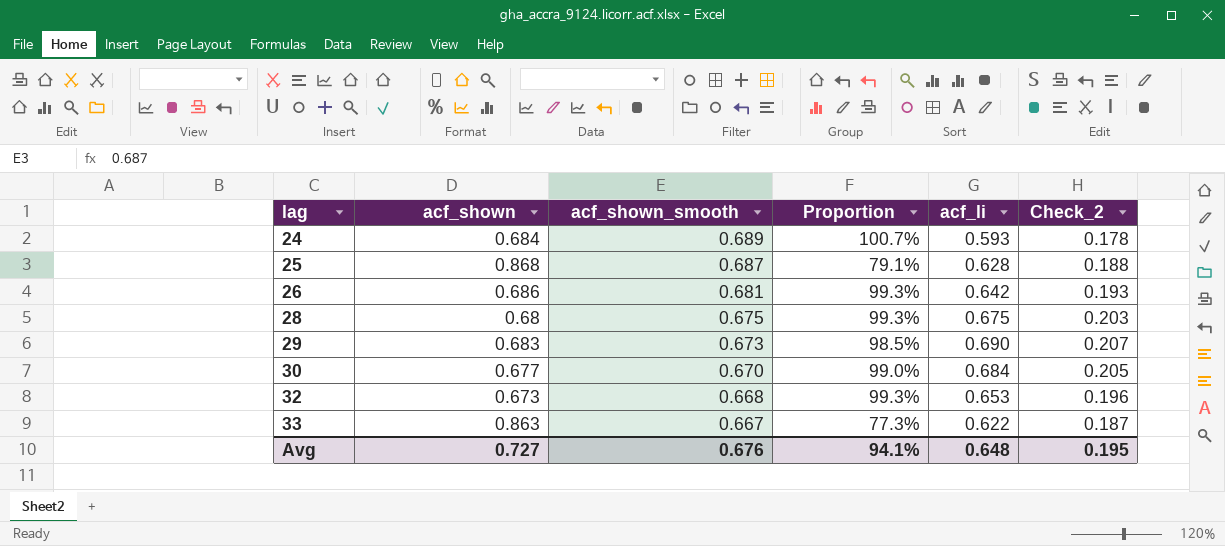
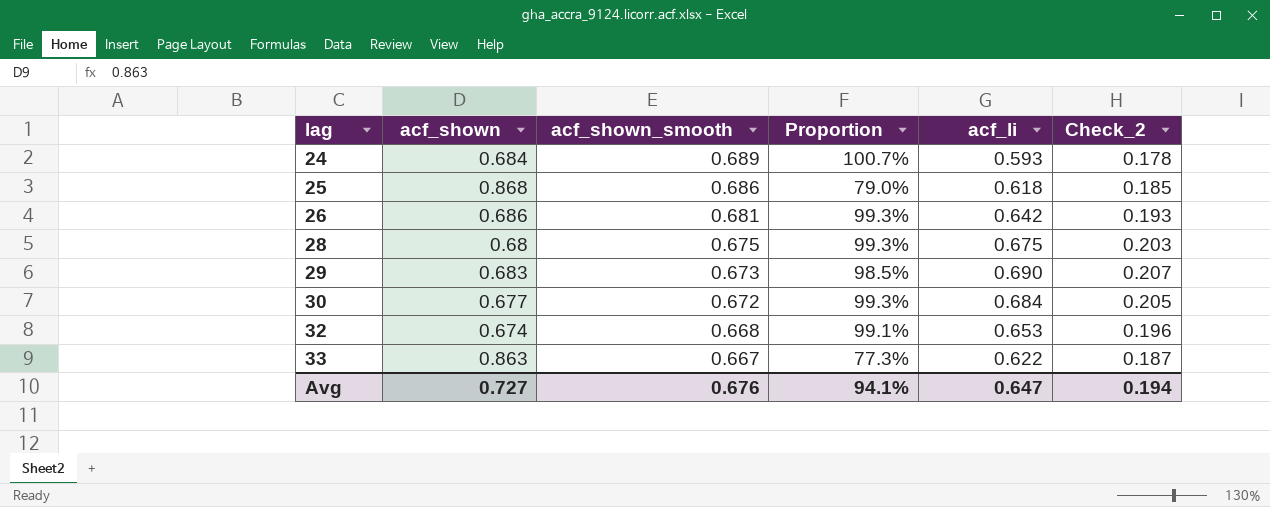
25 | acf_shown_smooth: 0.687 -> 0.686
25 | Proportion: 79.1% -> 79.0%
25 | acf_li: 0.628 -> 0.618
25 | Check_2: 0.188 -> 0.185
30 | acf_shown_smooth: 0.670 -> 0.672
30 | Proportion: 99.0% -> 99.3%
32 | acf_shown: 0.673 -> 0.674
32 | Proportion: 99.3% -> 99.1%
Avg | acf_li: 0.648 -> 0.647
Avg | Check_2: 0.195 -> 0.194

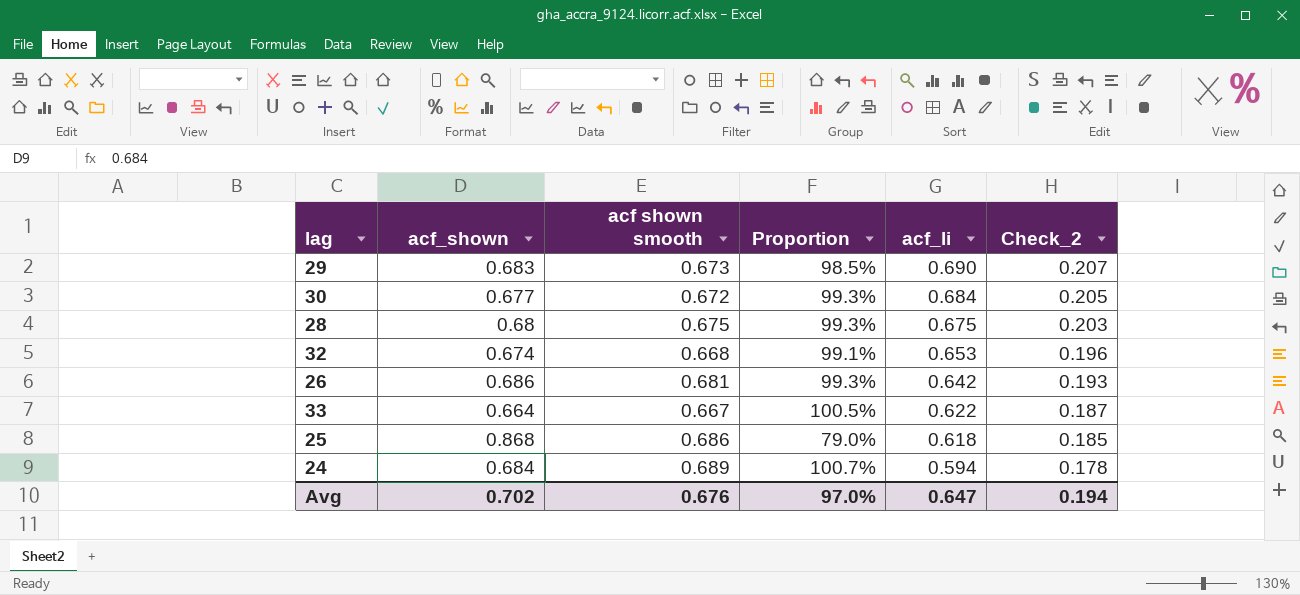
row order: lag ascending -> acf_li descending
column name: acf_shown_smooth -> acf shown smooth
33 | acf_shown: 0.863 -> 0.664
33 | Proportion: 77.3% -> 100.5%
24 | acf_li: 0.593 -> 0.594
Avg | acf_shown: 0.727 -> 0.702
Avg | Proportion: 94.1% -> 97.0%

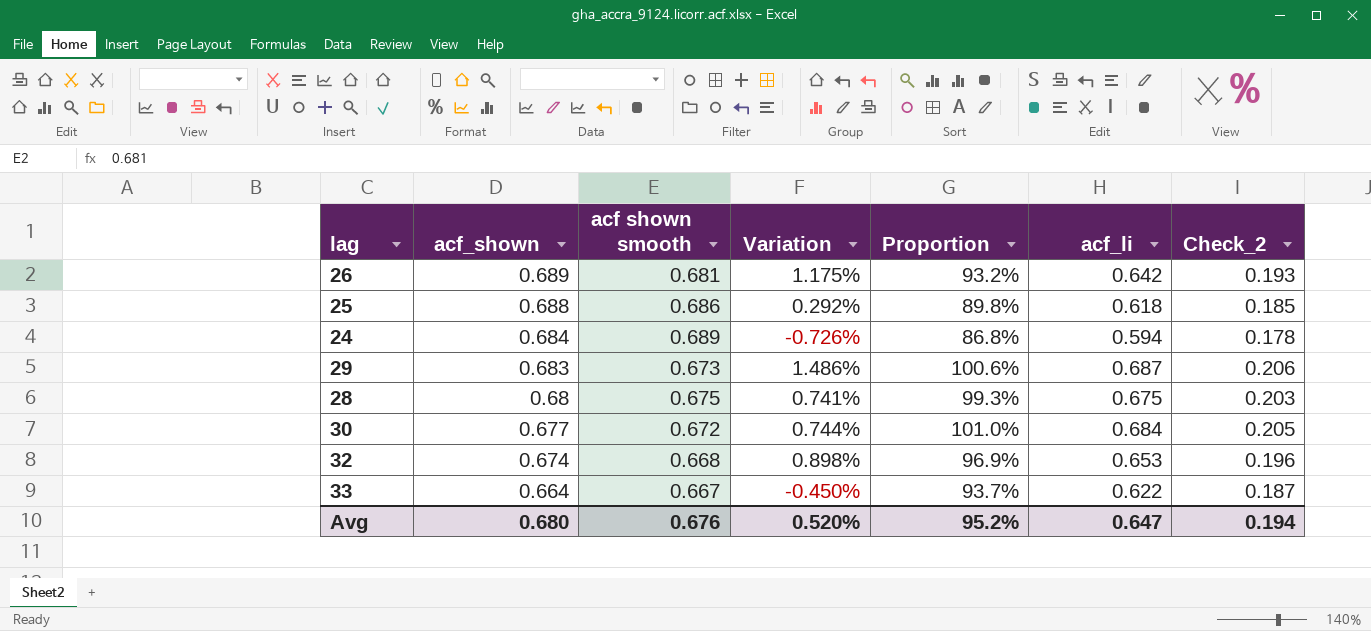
row order: acf_li descending -> acf_shown descending
column Variation | formula: none -> ([acf_shown] - [acf shown smooth]) / [acf shown smooth]
column Proportion | formula: [acf shown smooth] / [acf_shown] -> [acf_li] / [acf_shown]
26 | acf_shown: 0.686 -> 0.689
25 | acf_shown: 0.868 -> 0.688
29 | acf_li: 0.690 -> 0.687
29 | Check_2: 0.207 -> 0.206
Avg | acf_shown: 0.702 -> 0.680
Avg | Proportion: 97.0% -> 95.2%

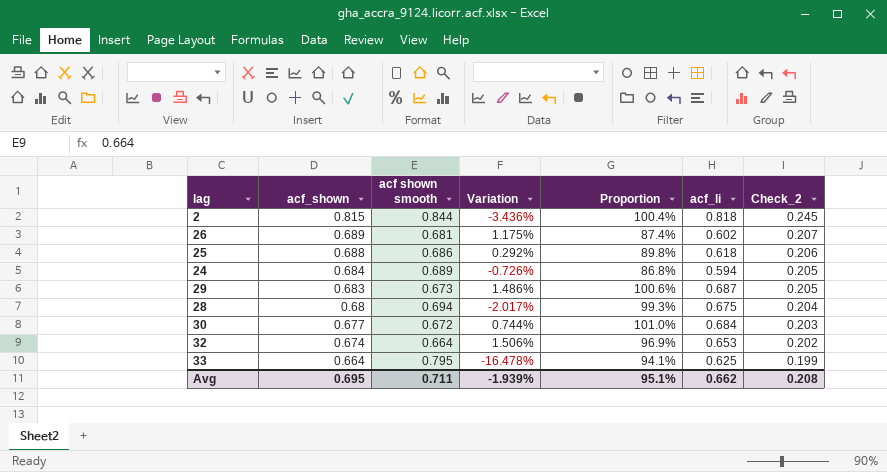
column Check_2 | formula: [acf_li] * 0.3 -> [acf_shown] * 0.3
row 2: none -> 0.815 | 0.844 | -3.436% | 100.4% | 0.818 | 0.245
26 | Proportion: 93.2% -> 87.4%
26 | acf_li: 0.642 -> 0.602
28 | acf shown smooth: 0.675 -> 0.694
28 | Variation: 0.741% -> -2.017%
32 | acf shown smooth: 0.668 -> 0.664
32 | Variation: 0.898% -> 1.506%
33 | acf shown smooth: 0.667 -> 0.795
33 | Variation: -0.450% -> -16.478%
33 | Proportion: 93.7% -> 94.1%
33 | acf_li: 0.622 -> 0.625
Avg | acf_shown: 0.680 -> 0.695
Avg | acf shown smooth: 0.676 -> 0.711
Avg | Variation: 0.520% -> -1.939%
Avg | Proportion: 95.2% -> 95.1%
Avg | acf_li: 0.647 -> 0.662
Avg | Check_2: 0.194 -> 0.208

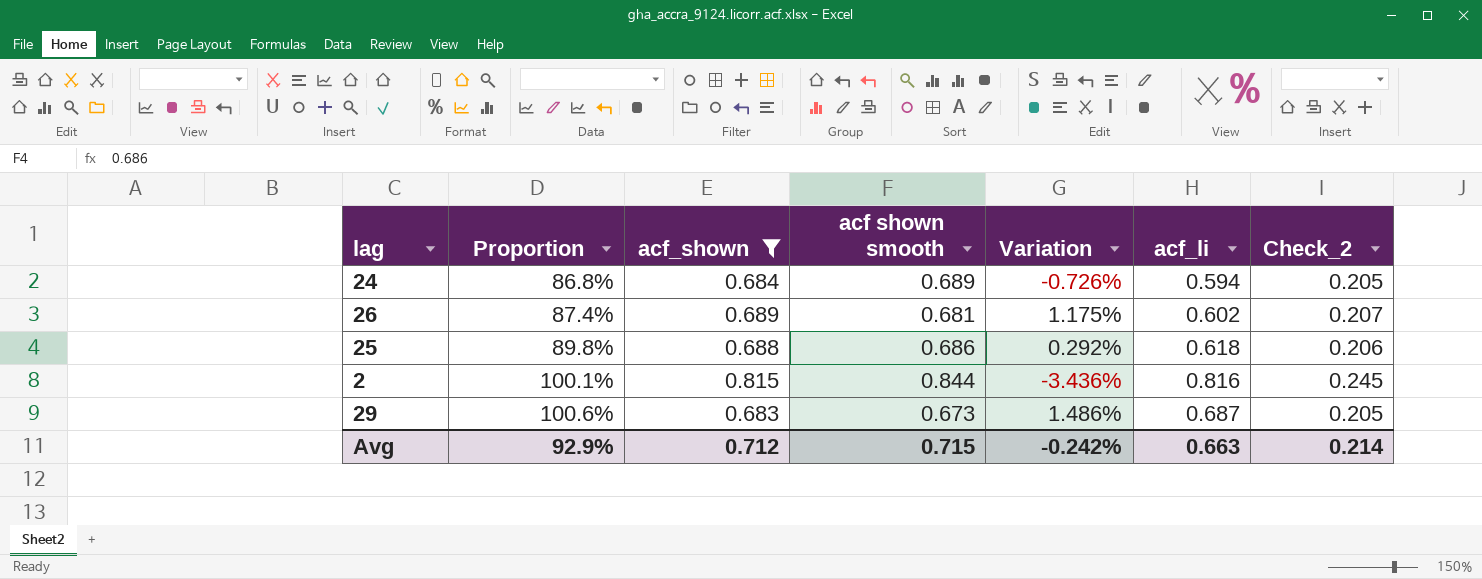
filter: none -> acf_shown >= 0.683
row order: acf_shown descending -> Proportion ascending
column Proportion | position: 5 -> 2
2 | Proportion: 100.4% -> 100.1%
2 | acf_li: 0.818 -> 0.816
Avg | Proportion: 95.1% -> 92.9%
Avg | acf_shown: 0.695 -> 0.712
Avg | acf shown smooth: 0.711 -> 0.715
Avg | Variation: -1.939% -> -0.242%
Avg | acf_li: 0.662 -> 0.663
Avg | Check_2: 0.208 -> 0.214

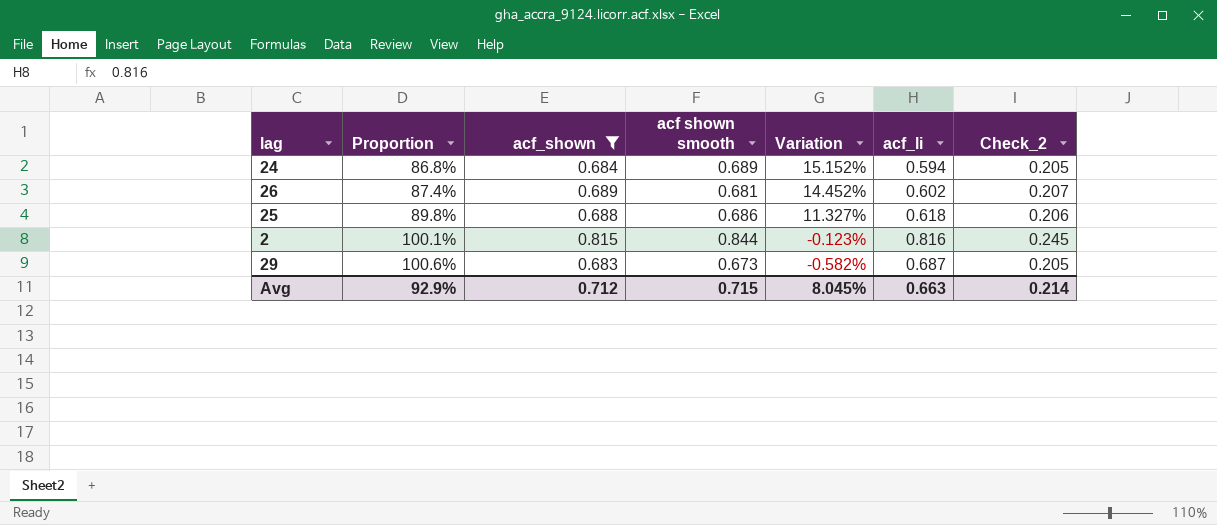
column Variation | formula: ([acf_shown] - [acf shown smooth]) / [acf shown smooth] -> ([acf_shown] - [acf_li]) / [acf_li]
Avg | Variation: -0.242% -> 8.045%

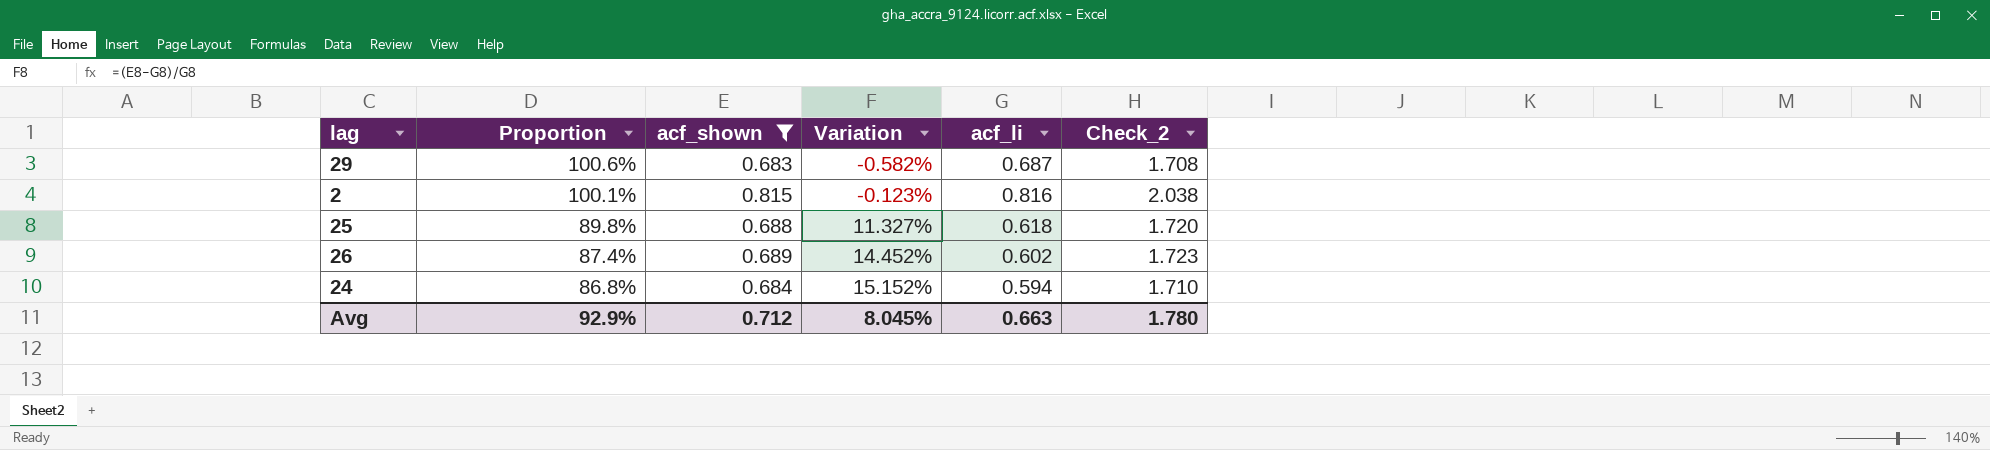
row order: Proportion ascending -> Proportion descending
column acf shown smooth | position: 4 -> none
column Check_2 | formula: [acf_shown] * 0.3 -> [acf_shown] * 2.5
Avg | Check_2: 0.214 -> 1.780

